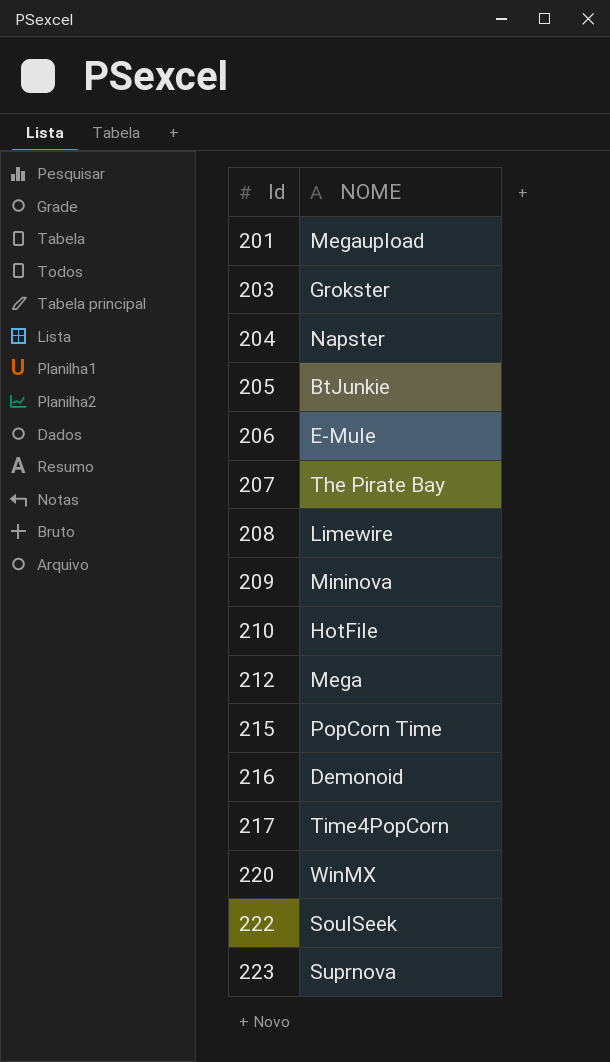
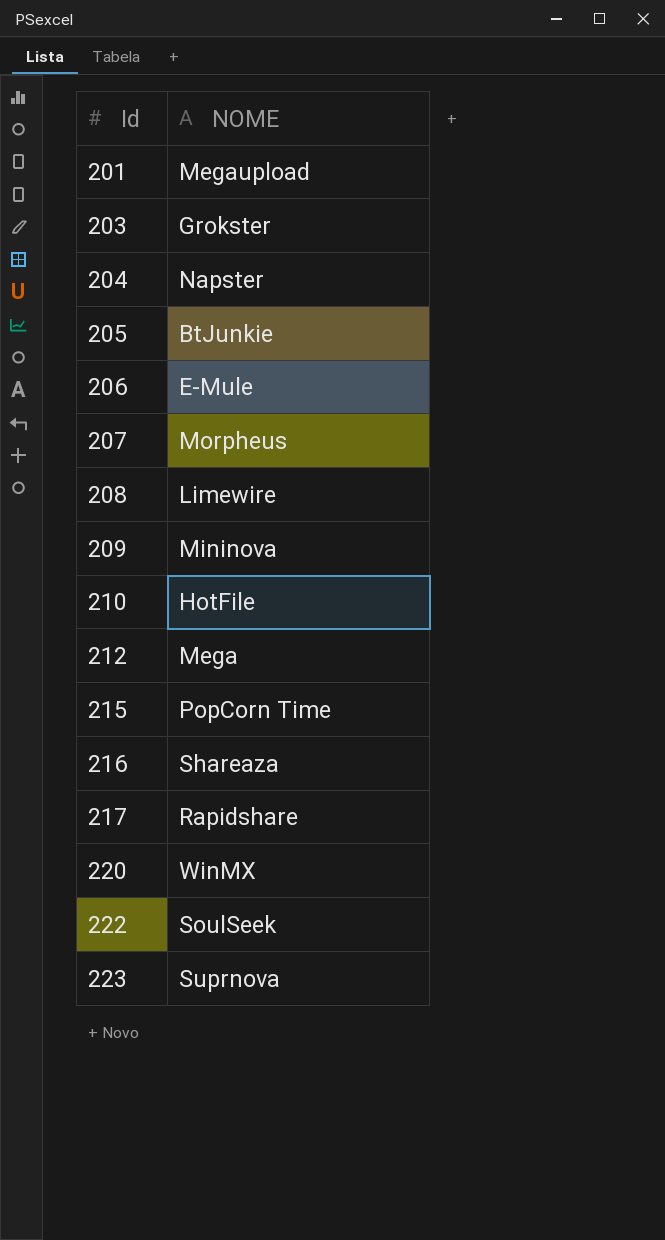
207 | NOME: The Pirate Bay -> Morpheus
216 | NOME: Demonoid -> Shareaza
217 | NOME: Time4PopCorn -> Rapidshare

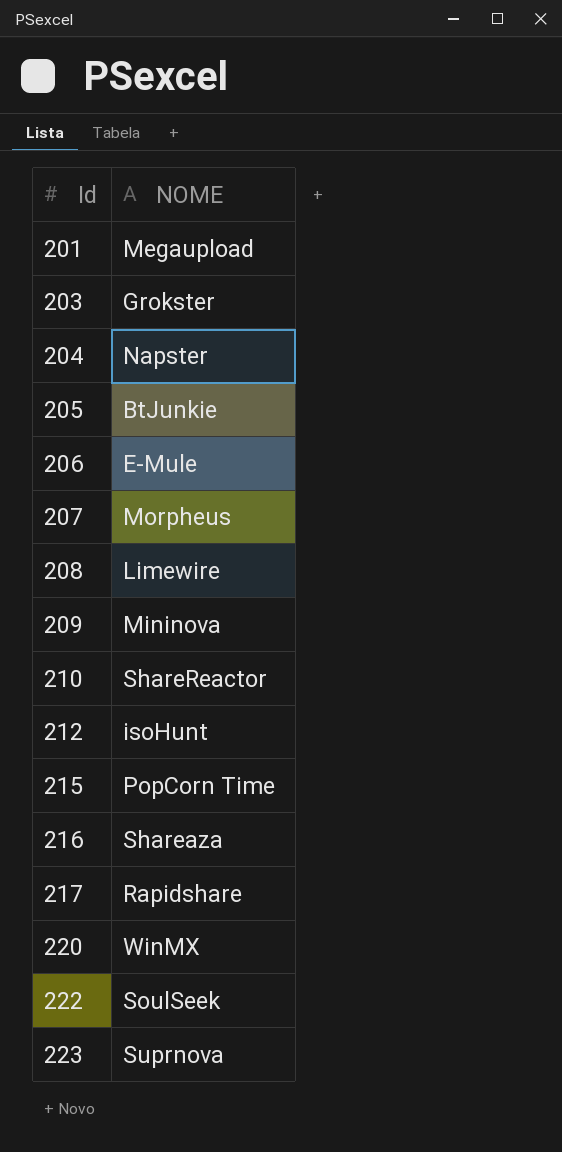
210 | NOME: HotFile -> ShareReactor
212 | NOME: Mega -> isoHunt

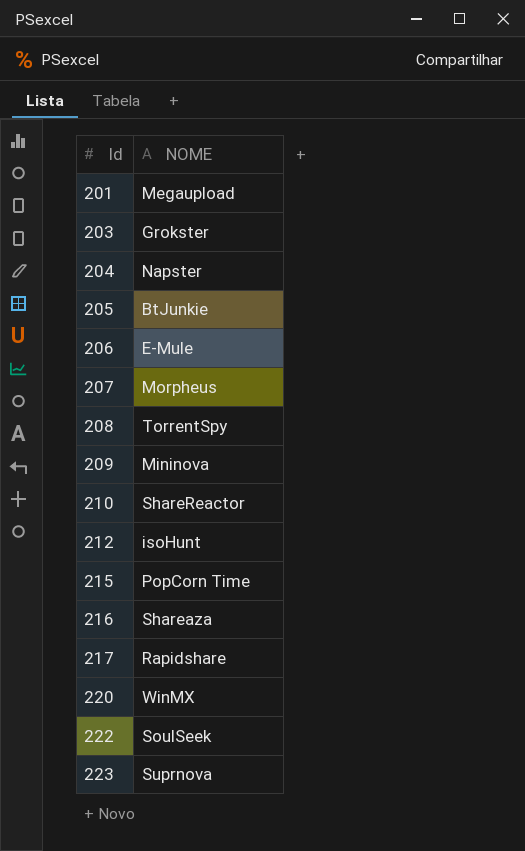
208 | NOME: Limewire -> TorrentSpy

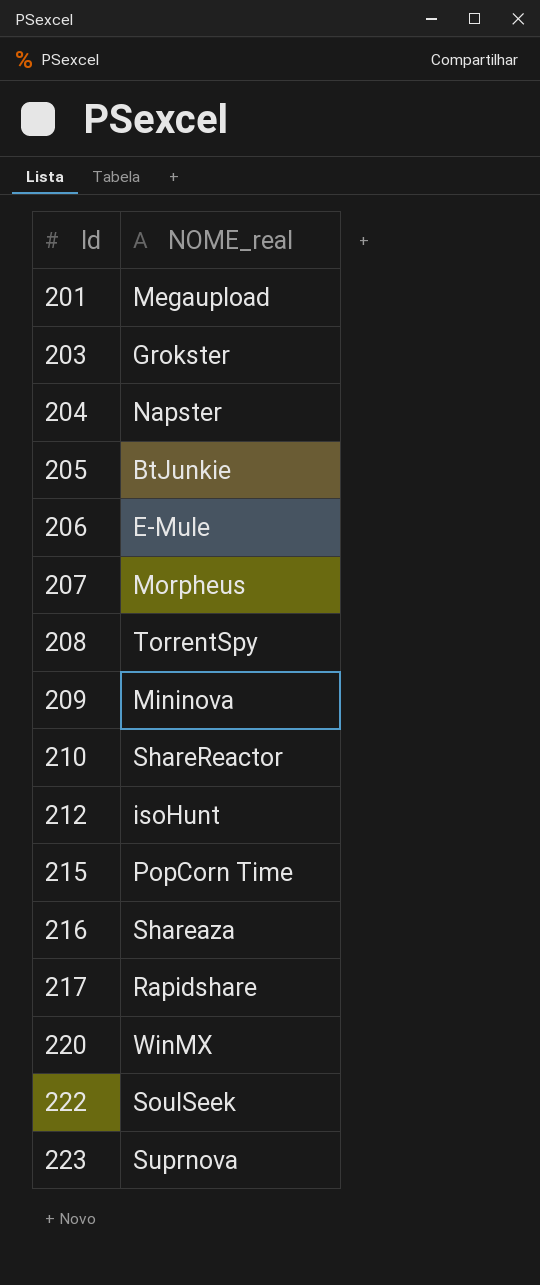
column name: NOME -> NOME_real

